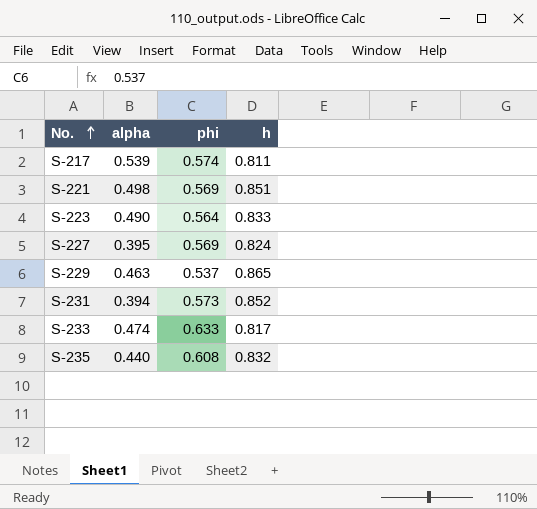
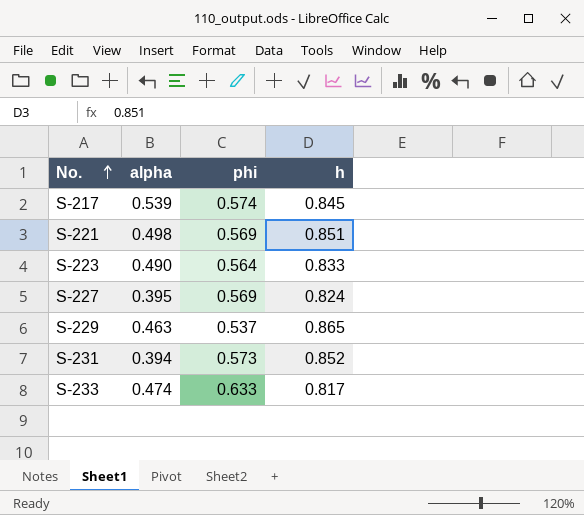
row S-235: 0.440 | 0.608 | 0.832 -> none
S-217 | h: 0.811 -> 0.845

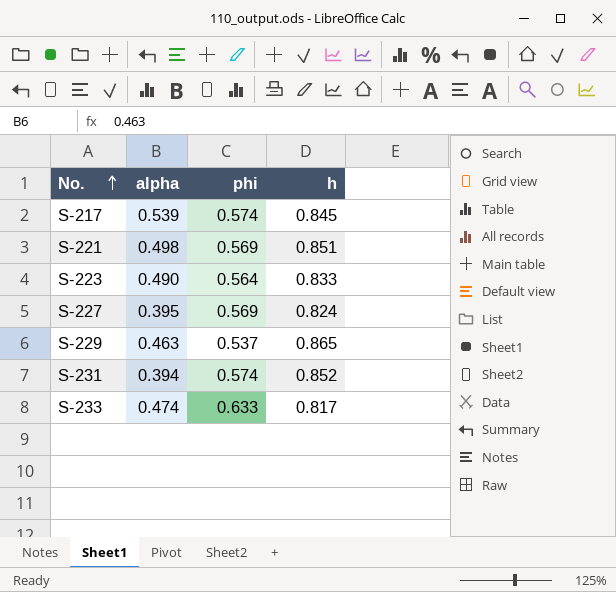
S-231 | phi: 0.573 -> 0.574

